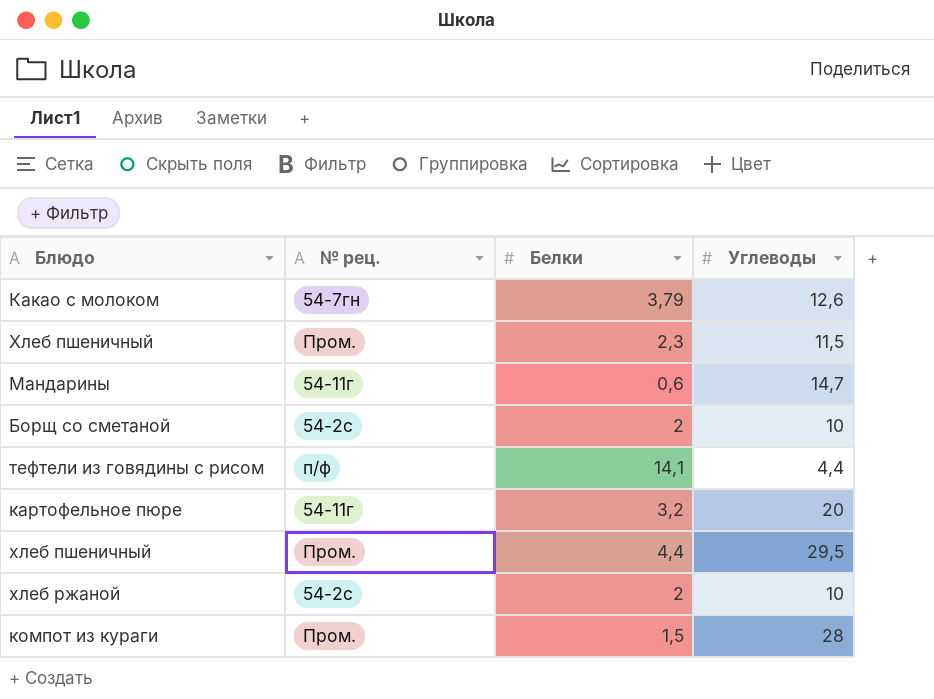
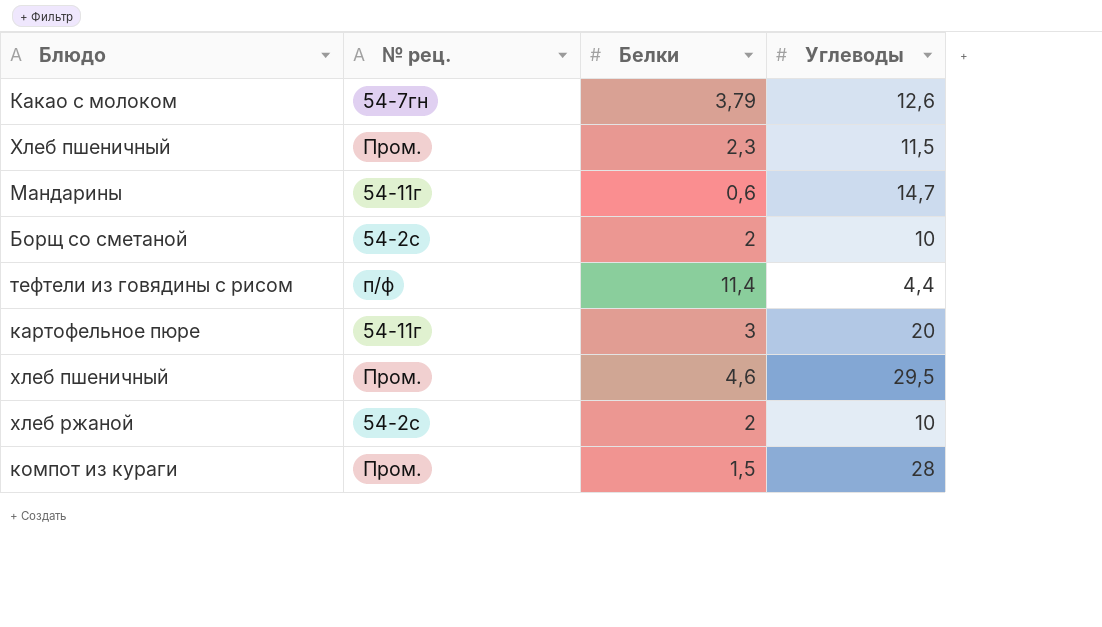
тефтели из говядины с рисом | Белки: 14,1 -> 11,4
картофельное пюре | Белки: 3,2 -> 3
хлеб пшеничный | Белки: 4,4 -> 4,6

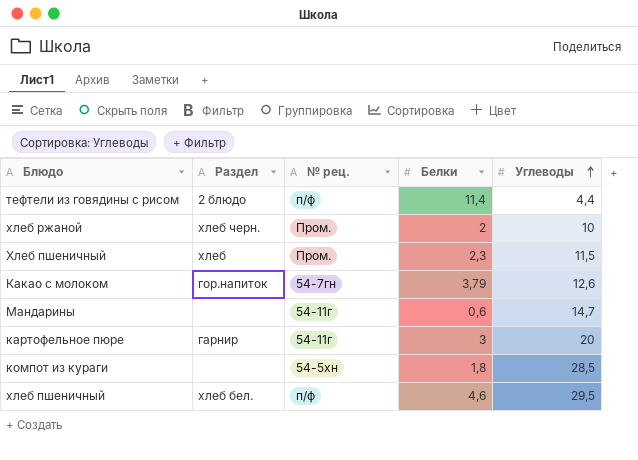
row order: none -> Углеводы ascending
column Раздел | position: none -> 2
row Борщ со сметаной: 54-2с | 2 | 10 -> none
хлеб ржаной | № рец.: 54-2с -> Пром.
компот из кураги | № рец.: Пром. -> 54-5хн
компот из кураги | Белки: 1,5 -> 1,8
компот из кураги | Углеводы: 28 -> 28,5
хлеб пшеничный | № рец.: Пром. -> п/ф

